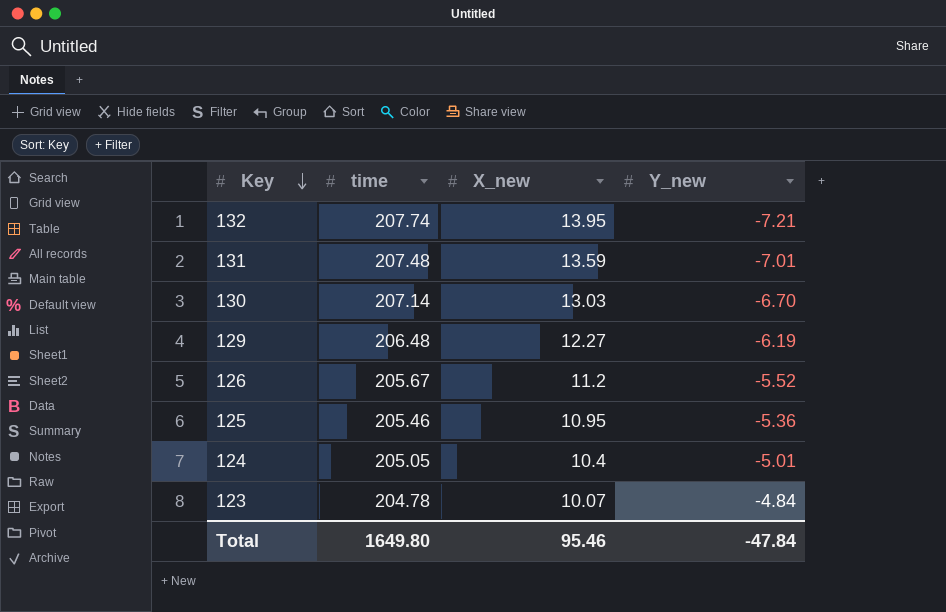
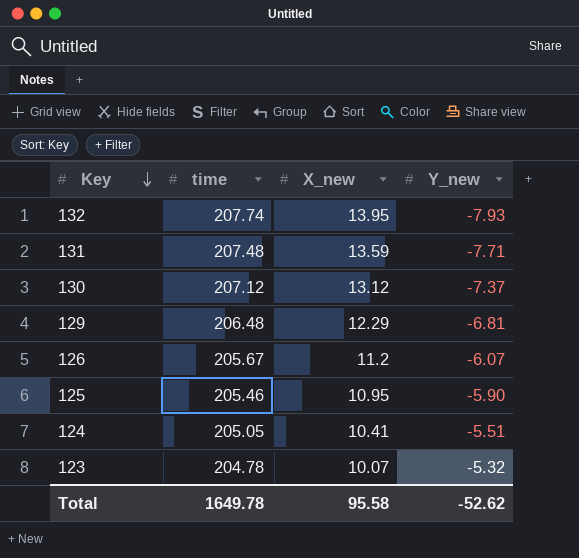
132 | Y_new: -7.21 -> -7.93
131 | Y_new: -7.01 -> -7.71
130 | time: 207.14 -> 207.12
130 | X_new: 13.03 -> 13.12
130 | Y_new: -6.70 -> -7.37
129 | X_new: 12.27 -> 12.29
129 | Y_new: -6.19 -> -6.81
126 | Y_new: -5.52 -> -6.07
125 | Y_new: -5.36 -> -5.90
124 | X_new: 10.4 -> 10.41
124 | Y_new: -5.01 -> -5.51
123 | Y_new: -4.84 -> -5.32
Total | time: 1649.80 -> 1649.78
Total | X_new: 95.46 -> 95.58
Total | Y_new: -47.84 -> -52.62

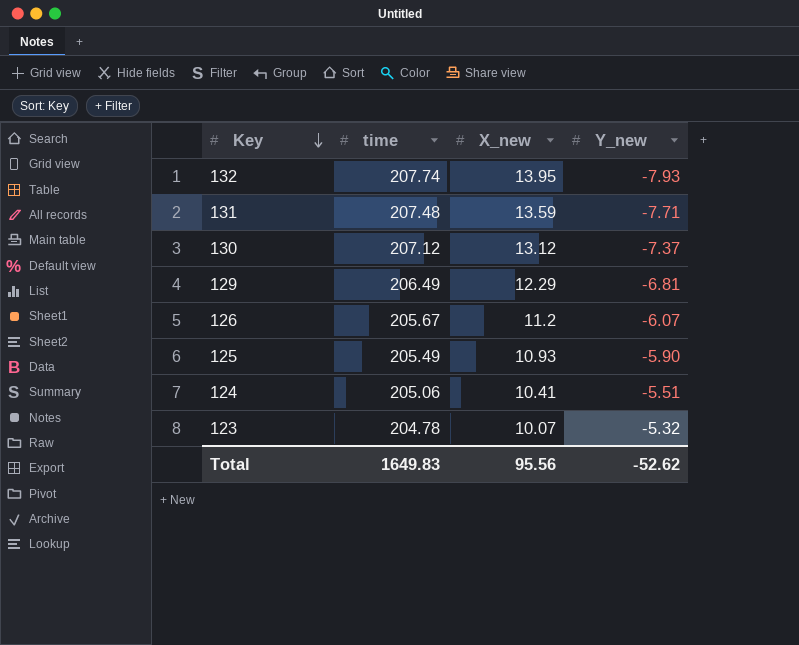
129 | time: 206.48 -> 206.49
125 | time: 205.46 -> 205.49
125 | X_new: 10.95 -> 10.93
124 | time: 205.05 -> 205.06
Total | time: 1649.78 -> 1649.83
Total | X_new: 95.58 -> 95.56

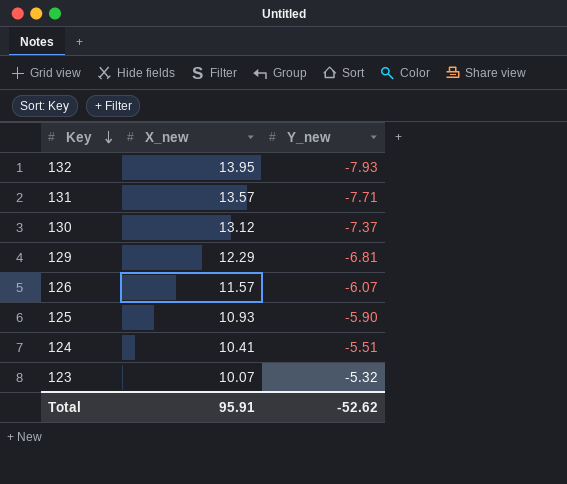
column time | position: 2 -> none
131 | X_new: 13.59 -> 13.57
126 | X_new: 11.2 -> 11.57
Total | X_new: 95.56 -> 95.91

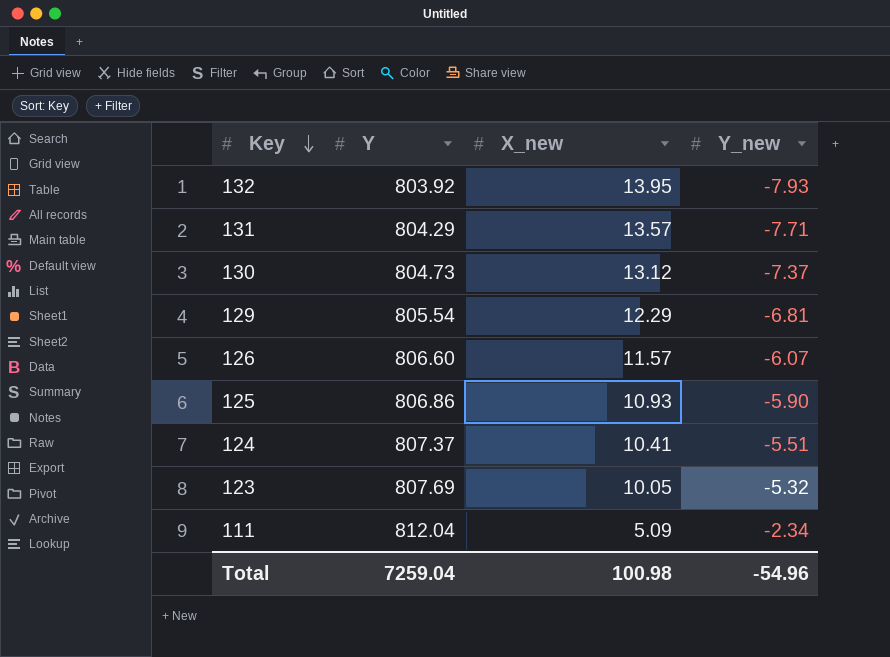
column Y | position: none -> 2
123 | X_new: 10.07 -> 10.05
row 111: none -> 812.04 | 5.09 | -2.34
Total | X_new: 95.91 -> 100.98
Total | Y_new: -52.62 -> -54.96

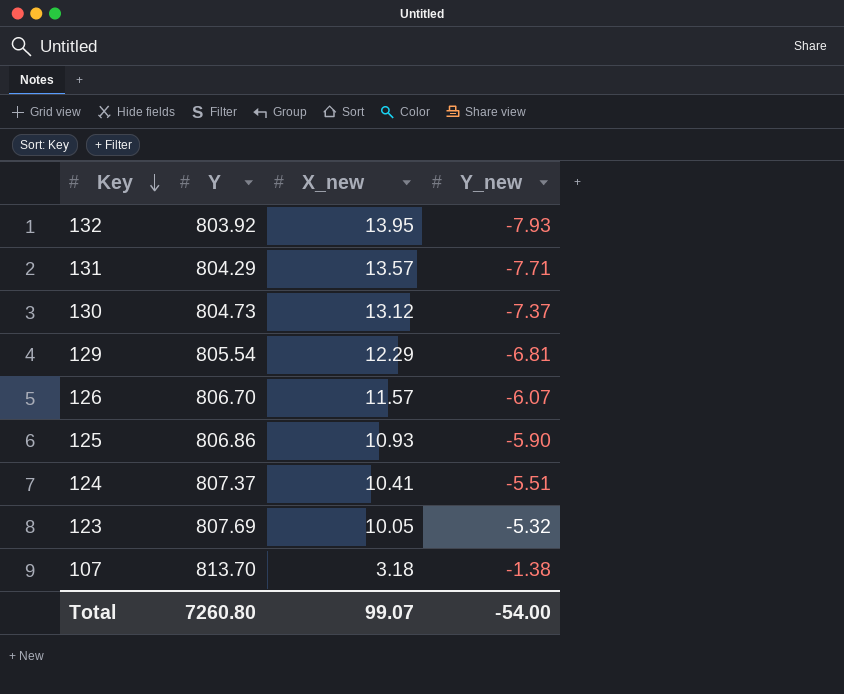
row 111: 812.04 | 5.09 | -2.34 -> none
126 | Y: 806.60 -> 806.70
row 107: none -> 813.70 | 3.18 | -1.38
Total | Y: 7259.04 -> 7260.80
Total | X_new: 100.98 -> 99.07
Total | Y_new: -54.96 -> -54.00

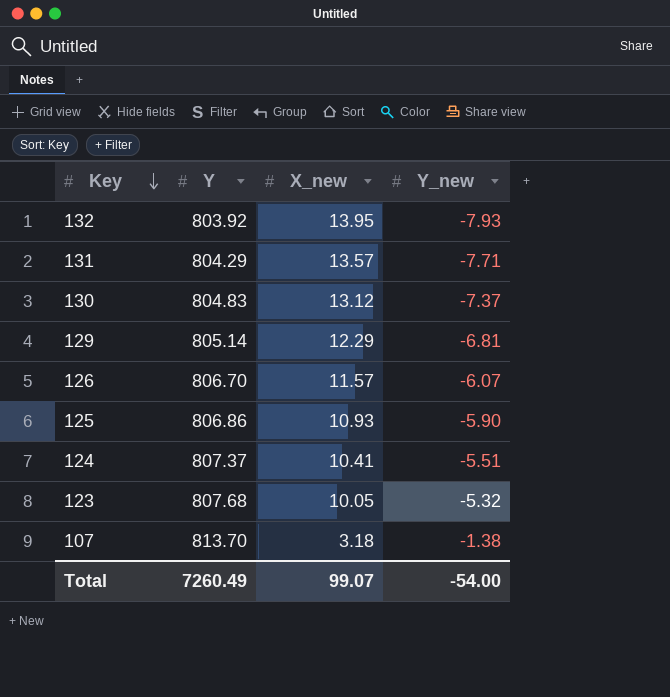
130 | Y: 804.73 -> 804.83
129 | Y: 805.54 -> 805.14
123 | Y: 807.69 -> 807.68
Total | Y: 7260.80 -> 7260.49

